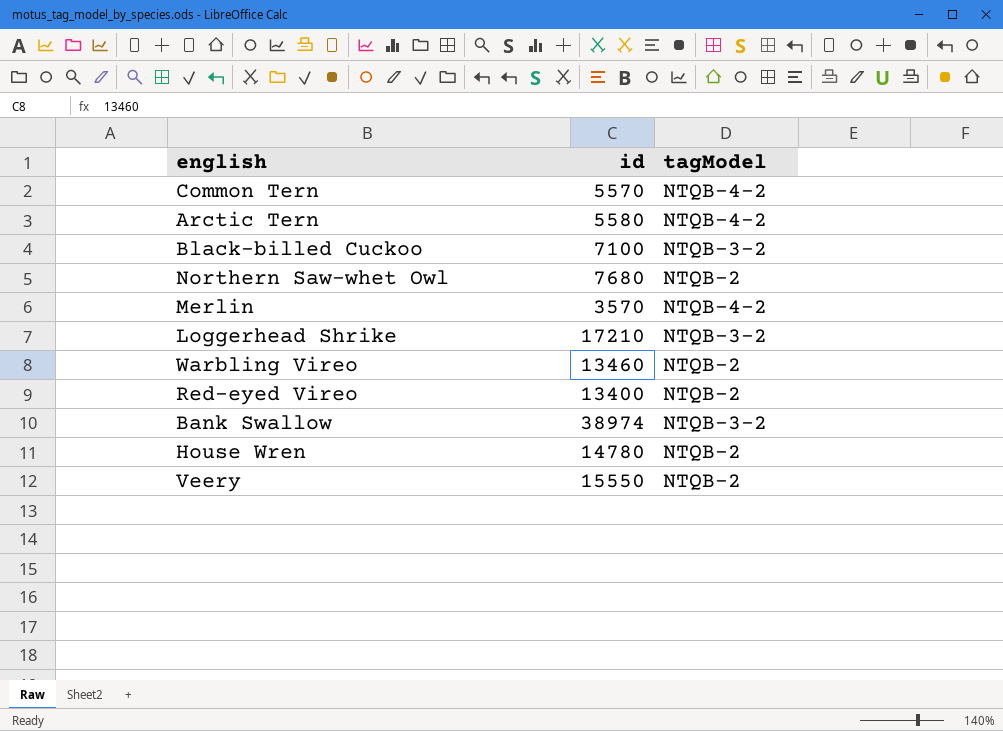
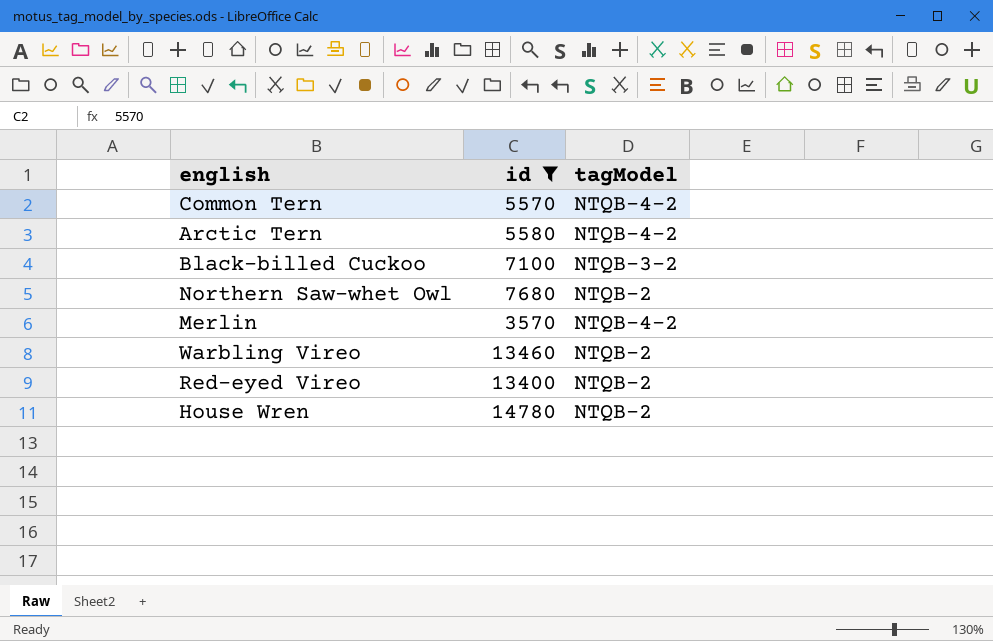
filter: none -> id <= 14780

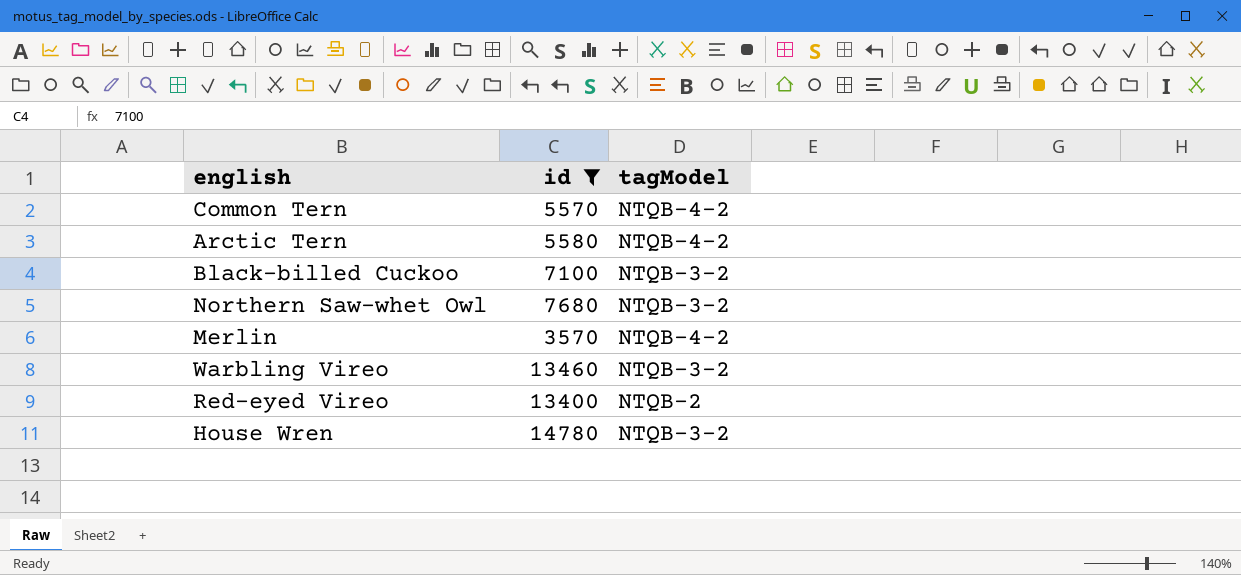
Northern Saw-whet Owl | tagModel: NTQB-2 -> NTQB-3-2
Warbling Vireo | tagModel: NTQB-2 -> NTQB-3-2
House Wren | tagModel: NTQB-2 -> NTQB-3-2

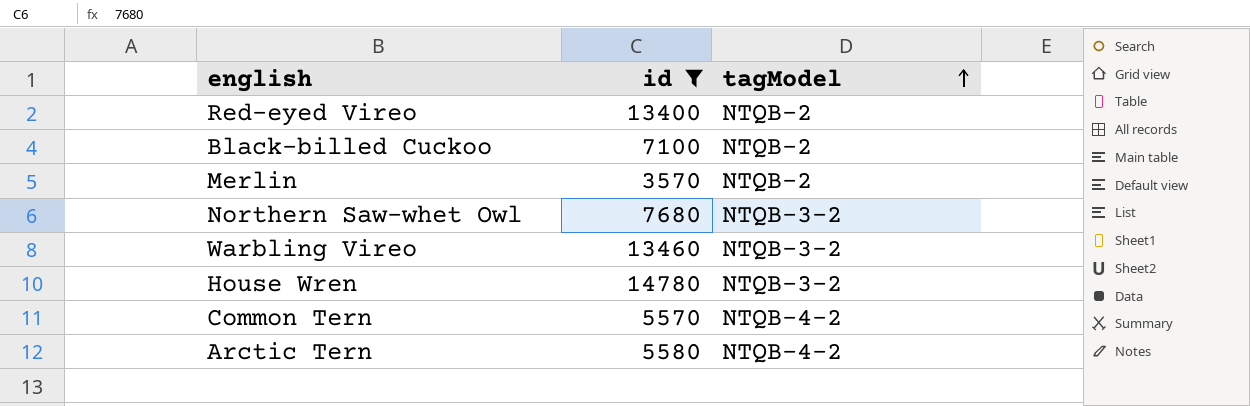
row order: none -> tagModel ascending
Black-billed Cuckoo | tagModel: NTQB-3-2 -> NTQB-2
Merlin | tagModel: NTQB-4-2 -> NTQB-2

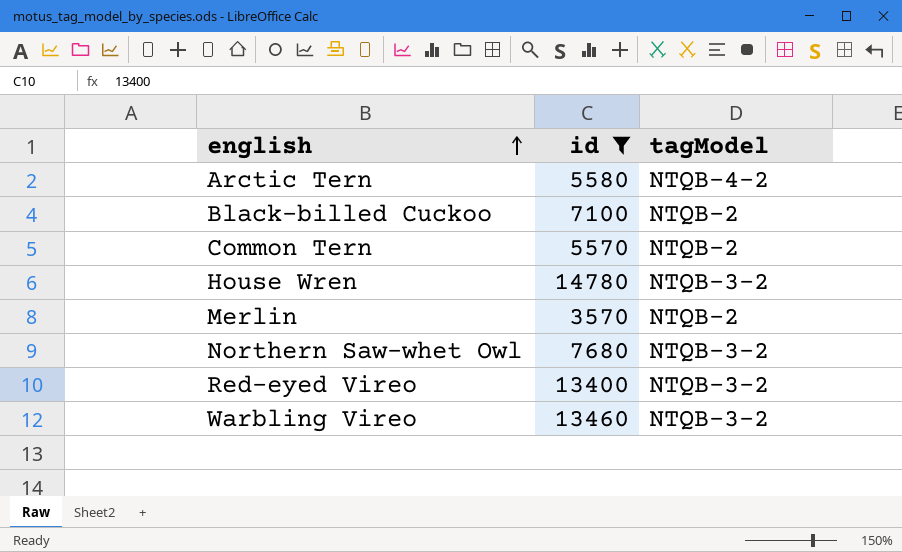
row order: tagModel ascending -> english ascending
Common Tern | tagModel: NTQB-4-2 -> NTQB-2
Red-eyed Vireo | tagModel: NTQB-2 -> NTQB-3-2

